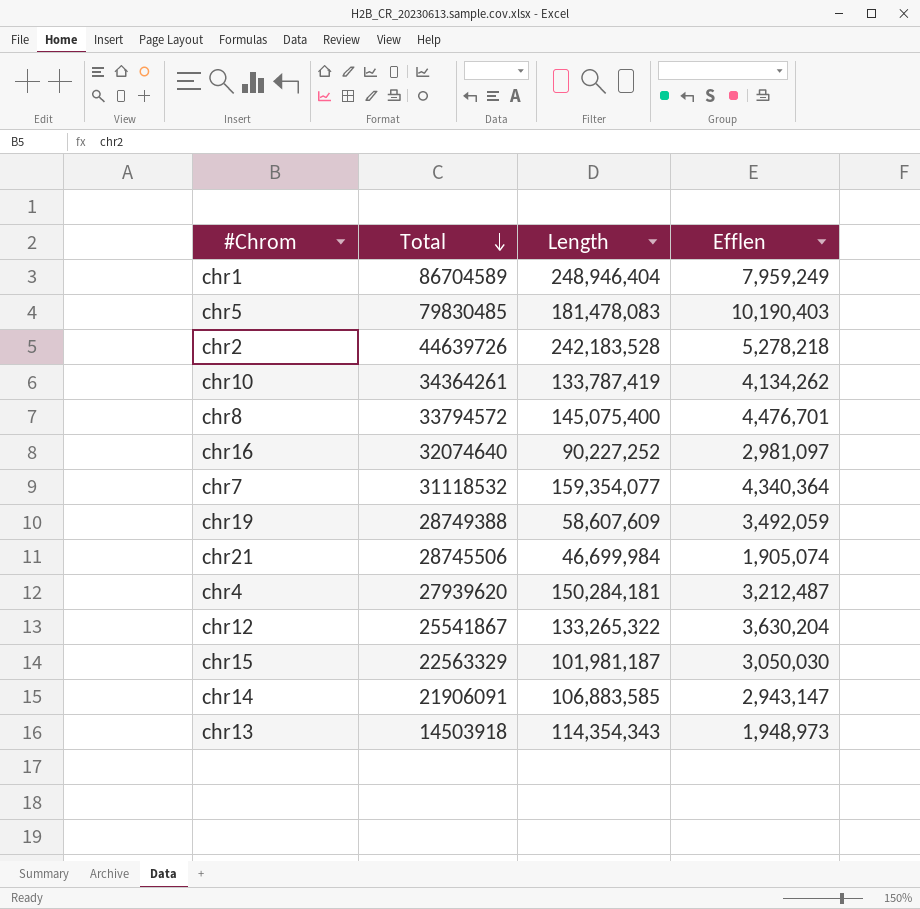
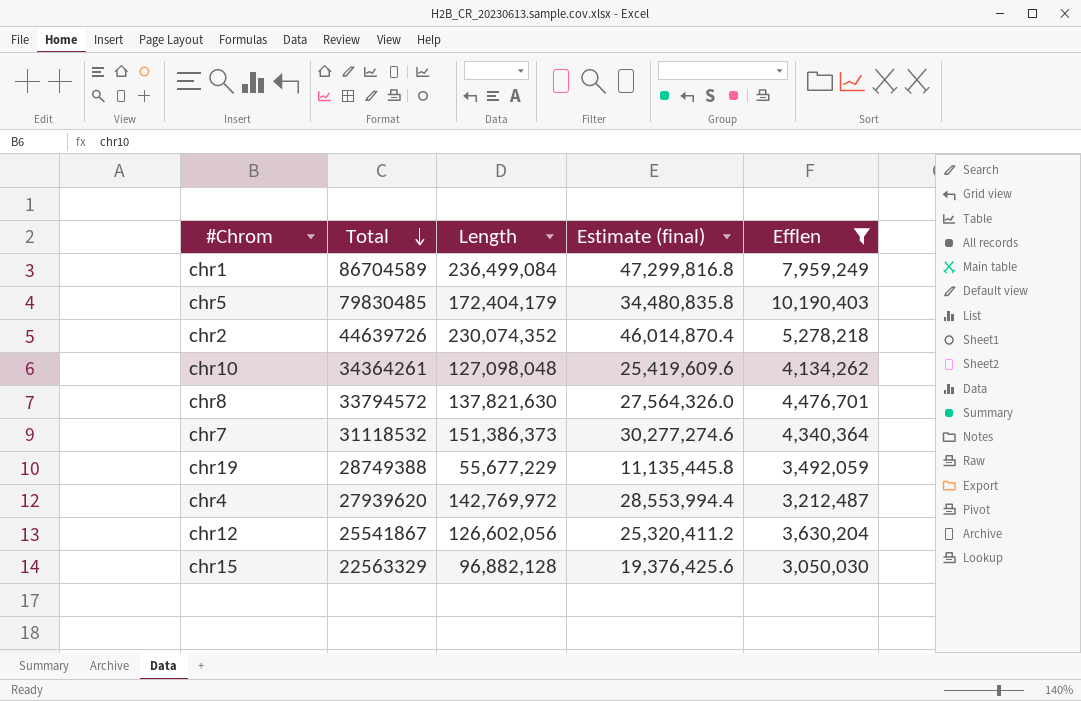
filter: none -> Efflen >= 3,050,030
column Estimate (final) | formula: none -> [Length] * 0.2
chr1 | Length: 248,946,404 -> 236,499,084
chr5 | Length: 181,478,083 -> 172,404,179
chr2 | Length: 242,183,528 -> 230,074,352
chr10 | Length: 133,787,419 -> 127,098,048
chr8 | Length: 145,075,400 -> 137,821,630
chr7 | Length: 159,354,077 -> 151,386,373
chr19 | Length: 58,607,609 -> 55,677,229
chr4 | Length: 150,284,181 -> 142,769,972
chr12 | Length: 133,265,322 -> 126,602,056
chr15 | Length: 101,981,187 -> 96,882,128

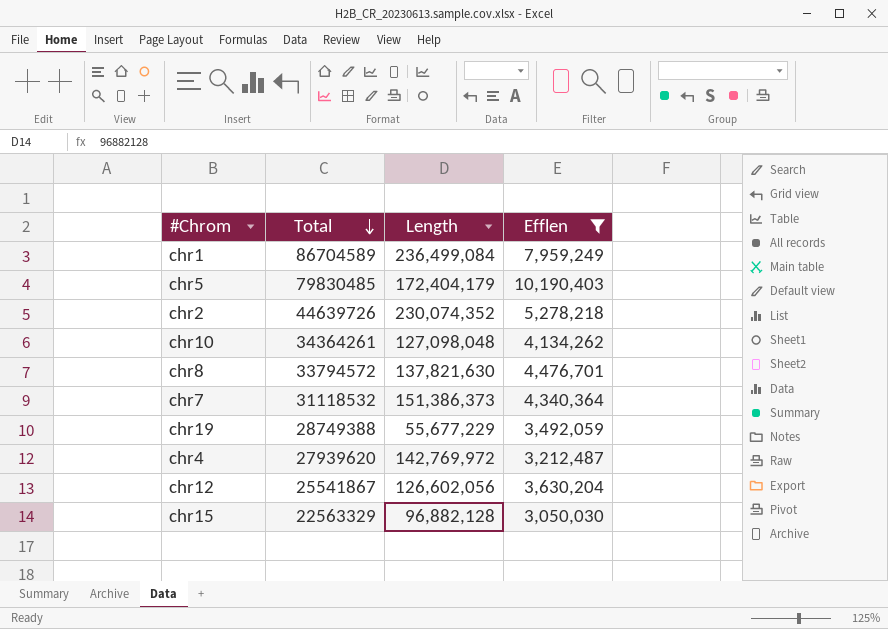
column Estimate (final) | formula: [Length] * 0.2 -> none

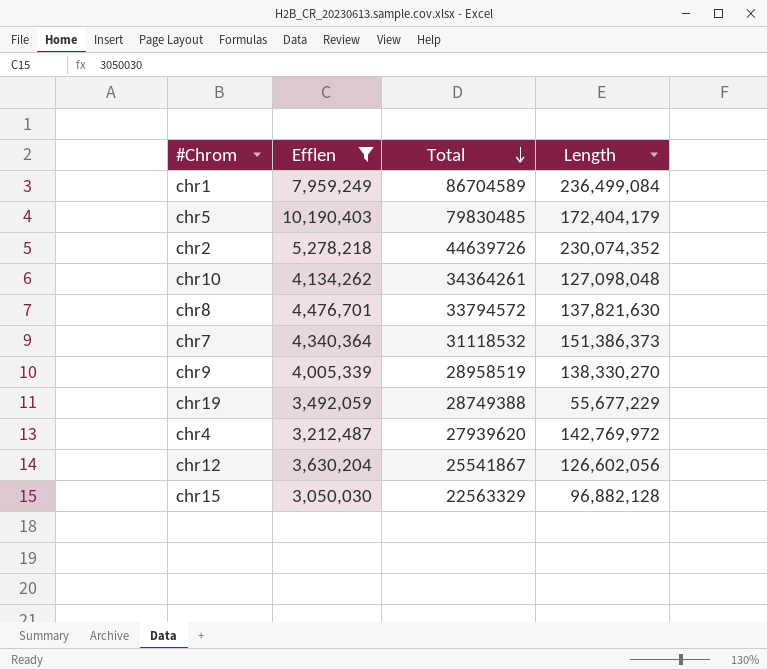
column Efflen | position: 4 -> 2
row chr9: none -> 4,005,339 | 28958519 | 138,330,270

